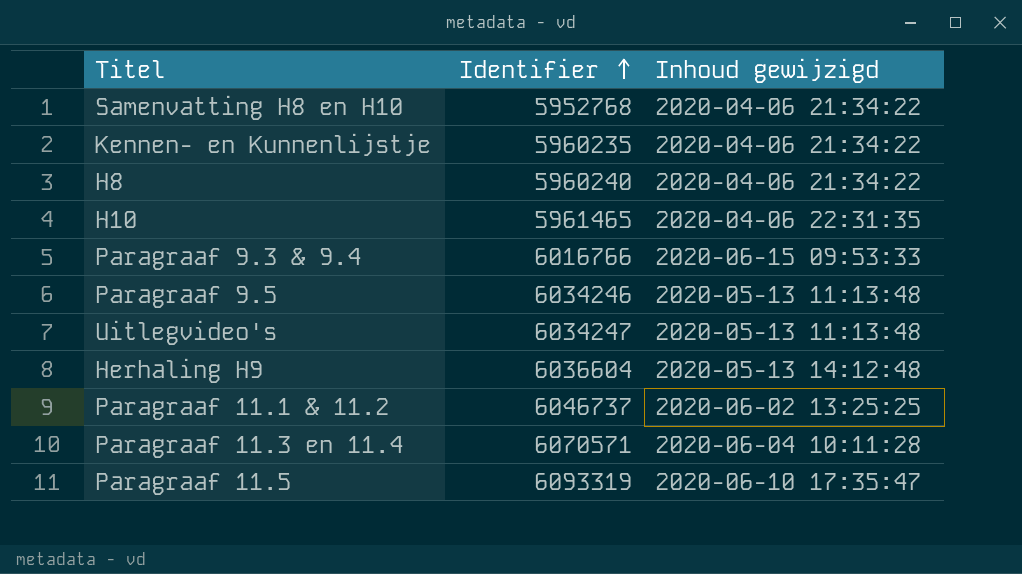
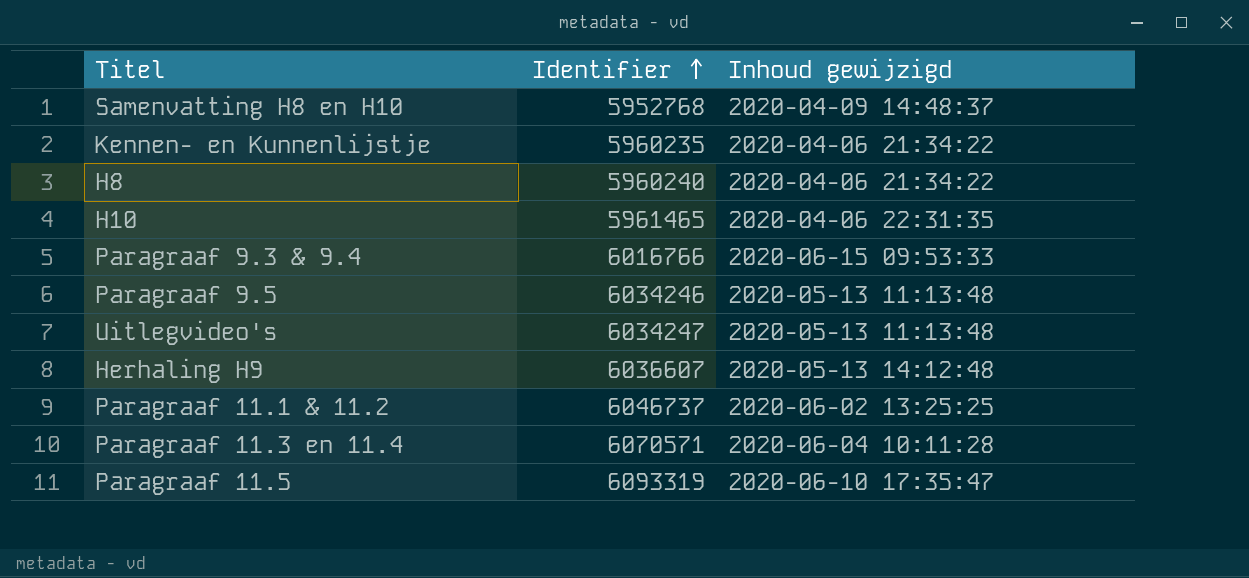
Samenvatting H8 en H10 | Inhoud gewijzigd: 2020-04-06 21:34:22 -> 2020-04-09 14:48:37
Herhaling H9 | Identifier: 6036604 -> 6036607

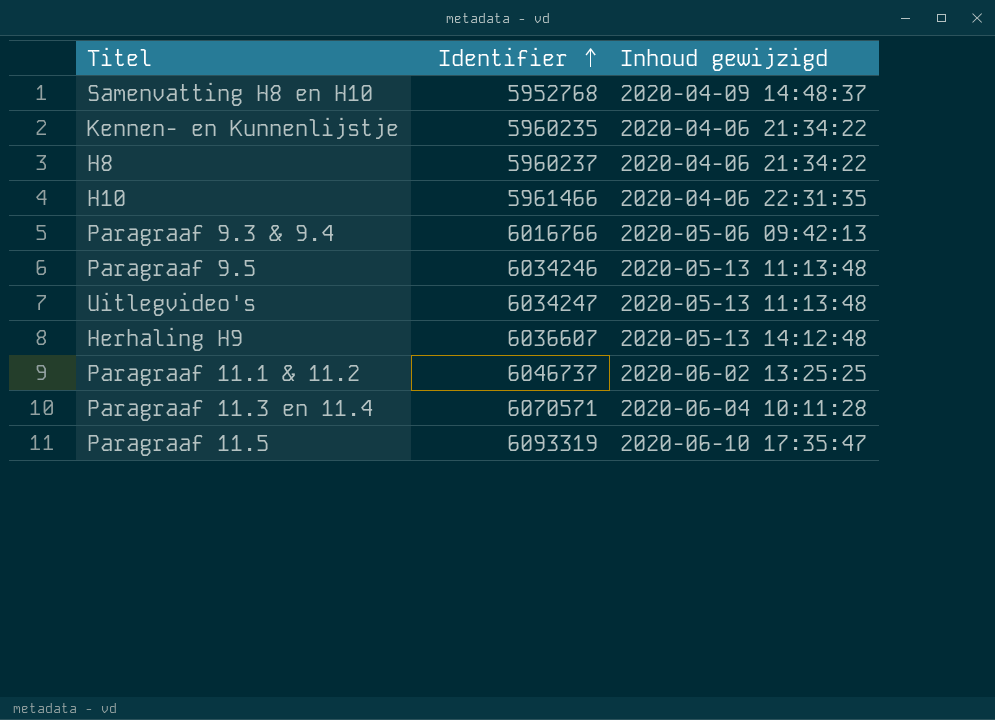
H8 | Identifier: 5960240 -> 5960237
H10 | Identifier: 5961465 -> 5961466
Paragraaf 9.3 & 9.4 | Inhoud gewijzigd: 2020-06-15 09:53:33 -> 2020-05-06 09:42:13

